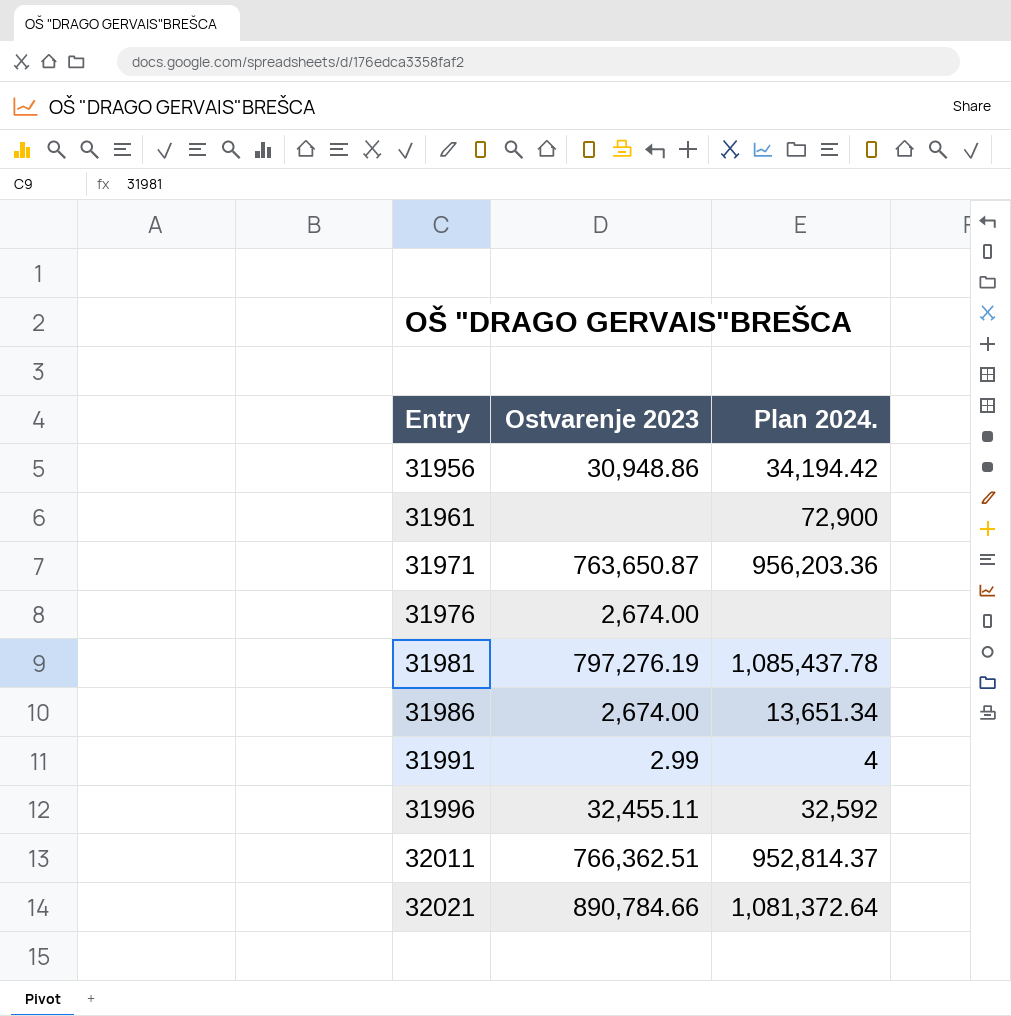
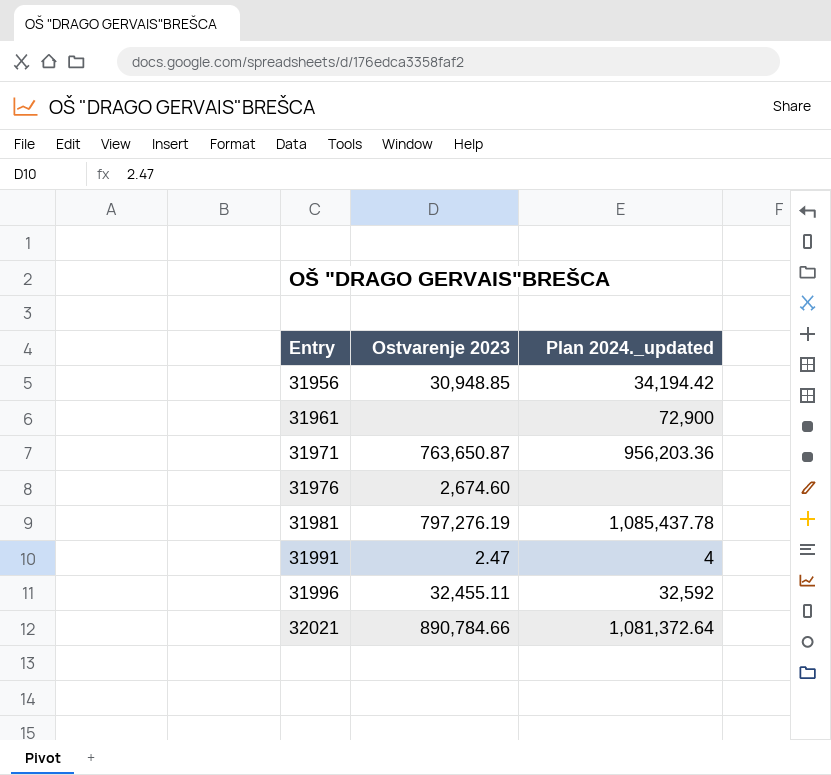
column name: Plan 2024. -> Plan 2024._updated
row 31986: 2,674.00 | 13,651.34 -> none
row 32011: 766,362.51 | 952,814.37 -> none
31956 | Ostvarenje 2023: 30,948.86 -> 30,948.85
31976 | Ostvarenje 2023: 2,674.00 -> 2,674.60
31991 | Ostvarenje 2023: 2.99 -> 2.47

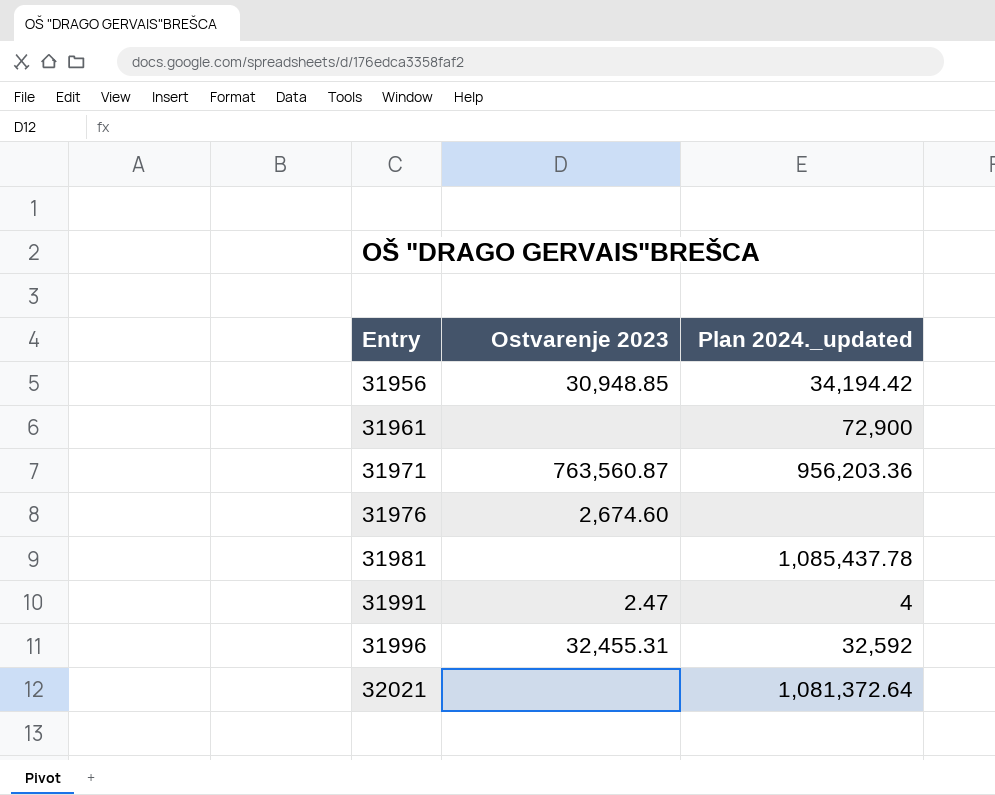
31971 | Ostvarenje 2023: 763,650.87 -> 763,560.87
31981 | Ostvarenje 2023: 797,276.19 -> none
31996 | Ostvarenje 2023: 32,455.11 -> 32,455.31
32021 | Ostvarenje 2023: 890,784.66 -> none

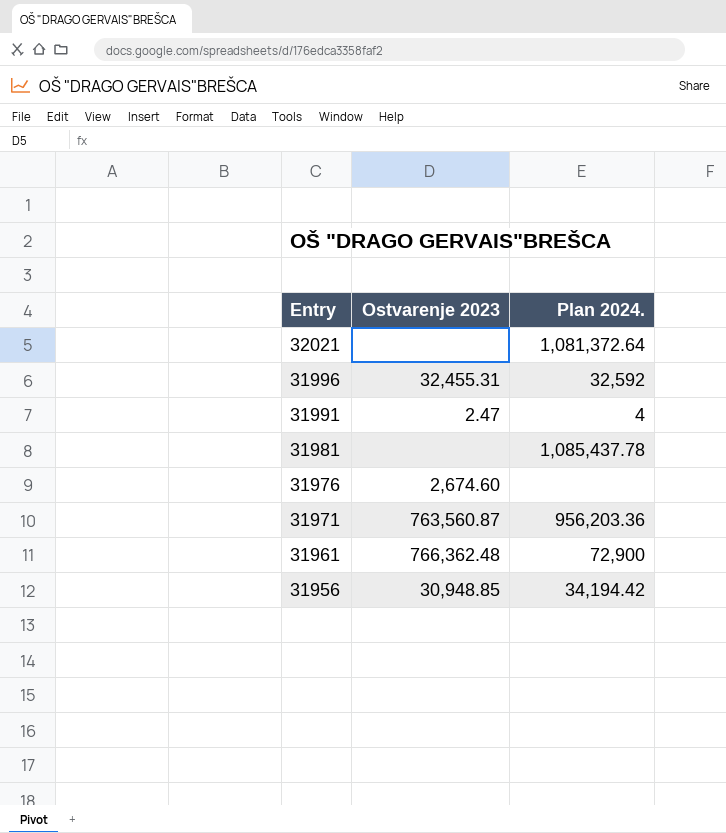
row order: Entry ascending -> Entry descending
column name: Plan 2024._updated -> Plan 2024.
31961 | Ostvarenje 2023: none -> 766,362.48

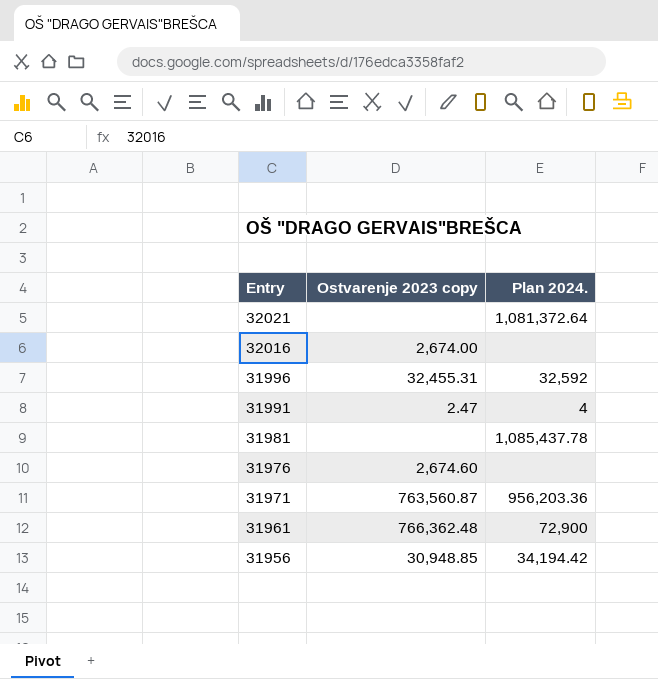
column name: Ostvarenje 2023 -> Ostvarenje 2023 copy
row 32016: none -> 2,674.00 | none

